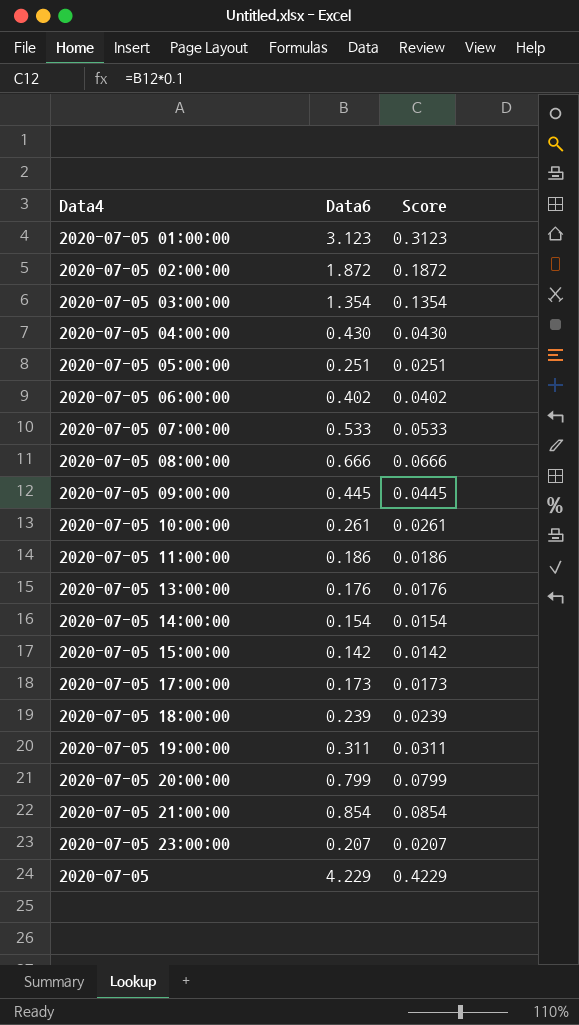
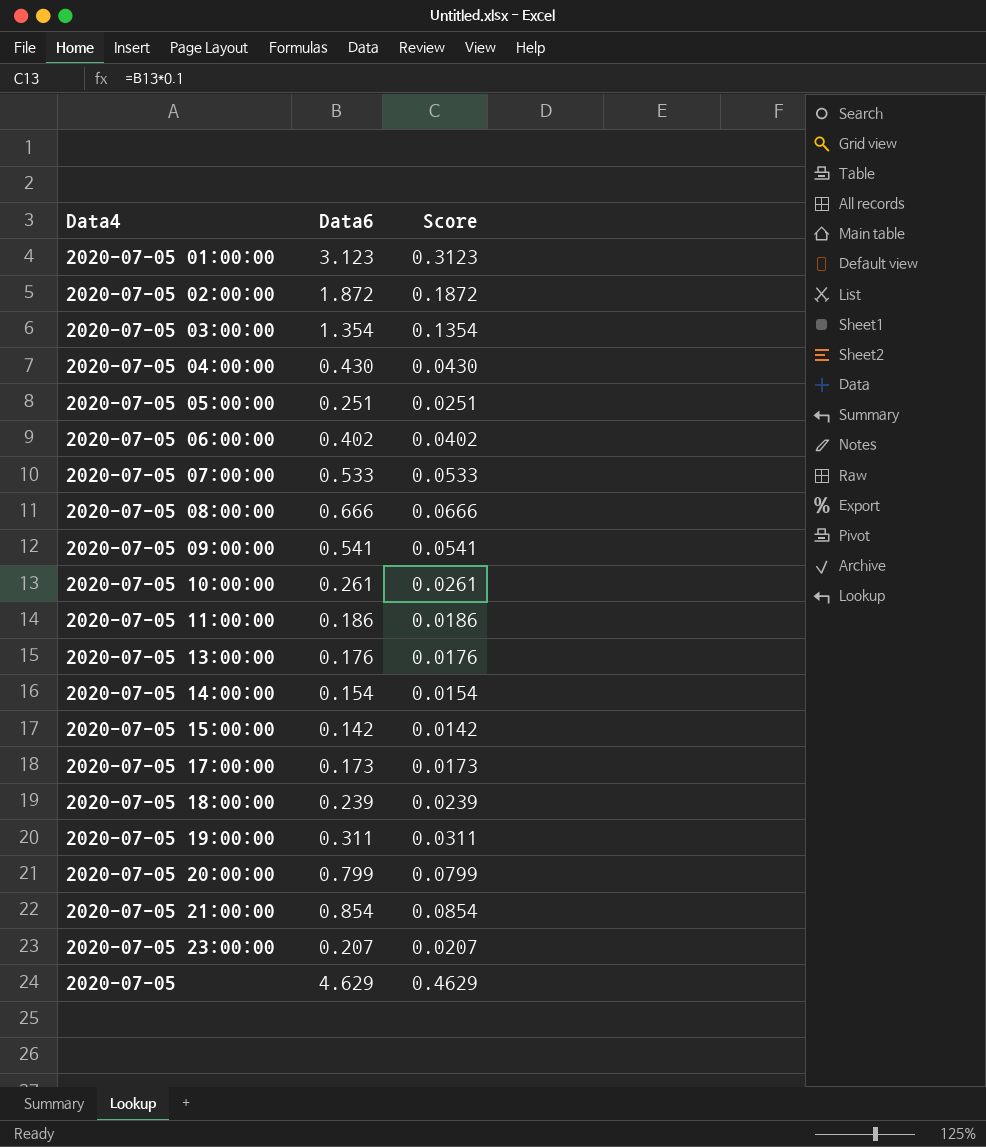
2020-07-05 09:00:00 | Data6: 0.445 -> 0.541
2020-07-05 09:00:00 | Score: 0.0445 -> 0.0541
2020-07-05 | Data6: 4.229 -> 4.629
2020-07-05 | Score: 0.4229 -> 0.4629

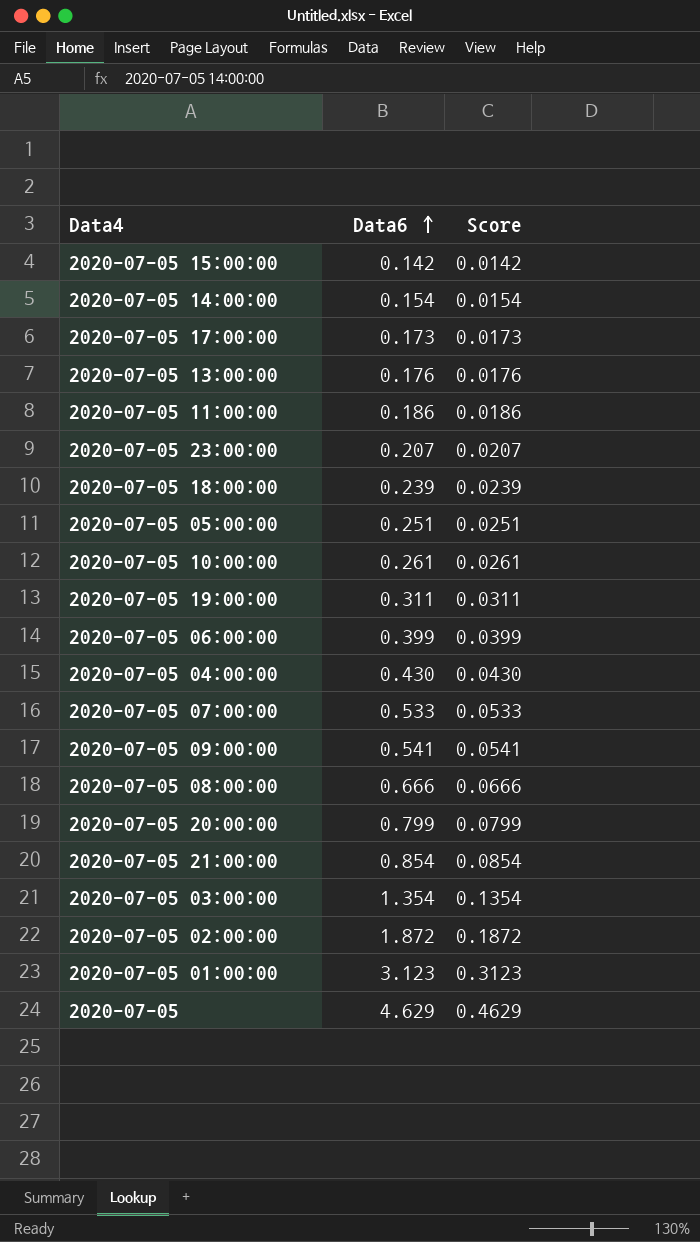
row order: none -> Data6 ascending
2020-07-05 06:00:00 | Data6: 0.402 -> 0.399
2020-07-05 06:00:00 | Score: 0.0402 -> 0.0399

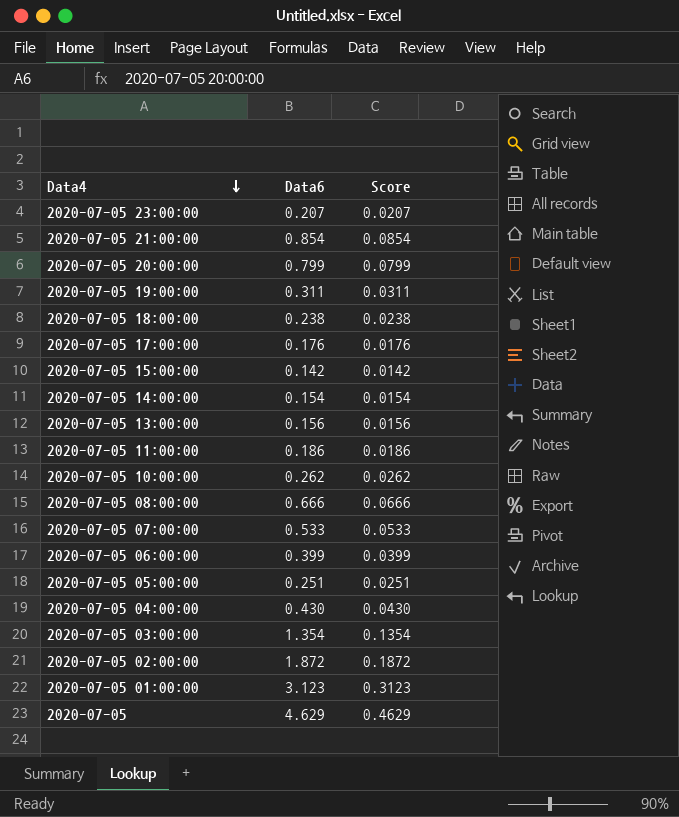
row order: Data6 ascending -> Data4 descending
row 2020-07-05 09:00:00: 0.541 | 0.0541 -> none
2020-07-05 18:00:00 | Data6: 0.239 -> 0.238
2020-07-05 18:00:00 | Score: 0.0239 -> 0.0238
2020-07-05 17:00:00 | Data6: 0.173 -> 0.176
2020-07-05 17:00:00 | Score: 0.0173 -> 0.0176
2020-07-05 13:00:00 | Data6: 0.176 -> 0.156
2020-07-05 13:00:00 | Score: 0.0176 -> 0.0156
2020-07-05 10:00:00 | Data6: 0.261 -> 0.262
2020-07-05 10:00:00 | Score: 0.0261 -> 0.0262

